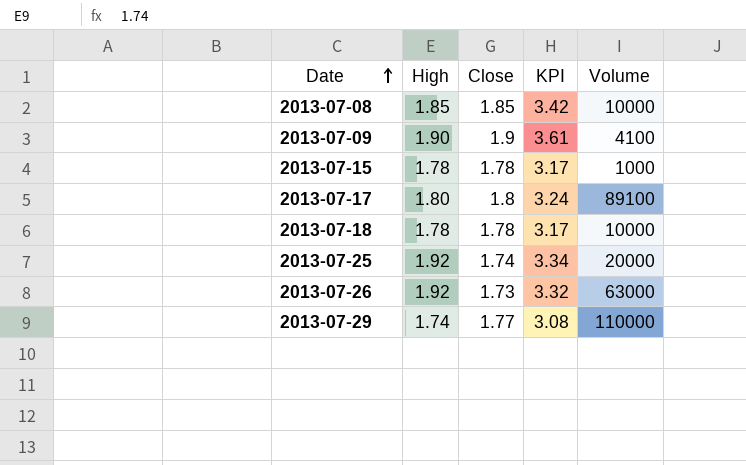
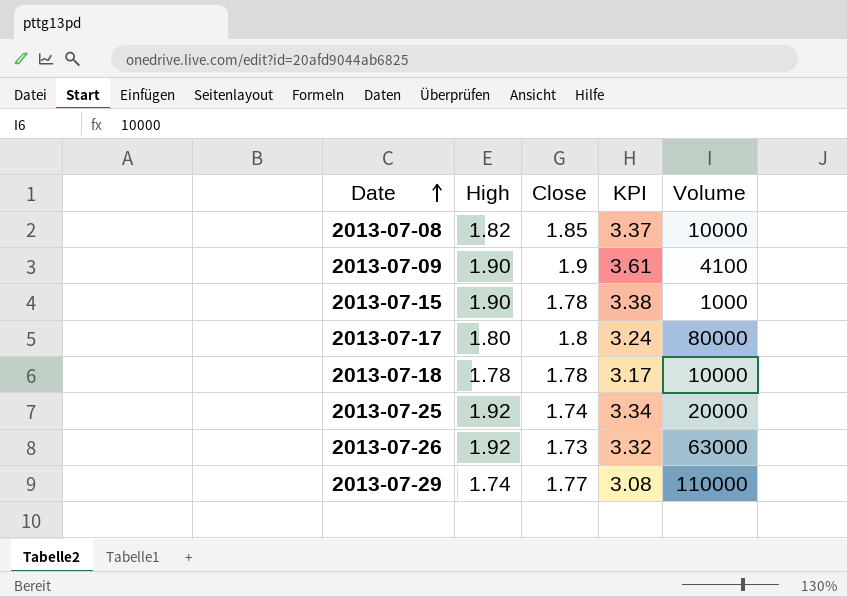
2013-07-08 | High: 1.85 -> 1.82
2013-07-08 | KPI: 3.42 -> 3.37
2013-07-15 | High: 1.78 -> 1.90
2013-07-15 | KPI: 3.17 -> 3.38
2013-07-17 | Volume: 89100 -> 80000

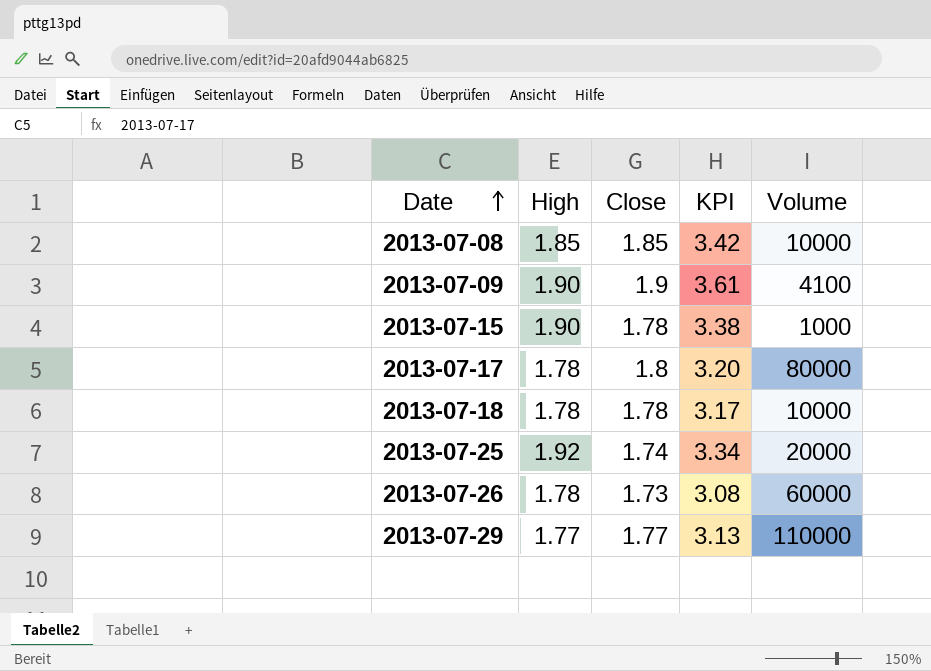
2013-07-08 | High: 1.82 -> 1.85
2013-07-08 | KPI: 3.37 -> 3.42
2013-07-17 | High: 1.80 -> 1.78
2013-07-17 | KPI: 3.24 -> 3.20
2013-07-26 | High: 1.92 -> 1.78
2013-07-26 | KPI: 3.32 -> 3.08
2013-07-26 | Volume: 63000 -> 60000
2013-07-29 | High: 1.74 -> 1.77
2013-07-29 | KPI: 3.08 -> 3.13

